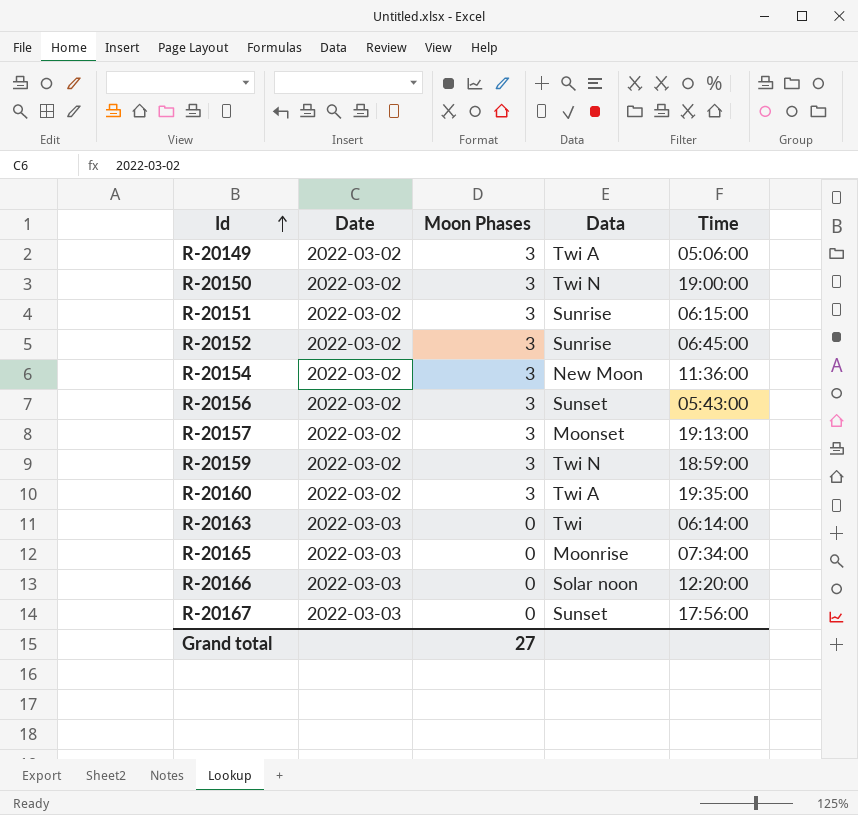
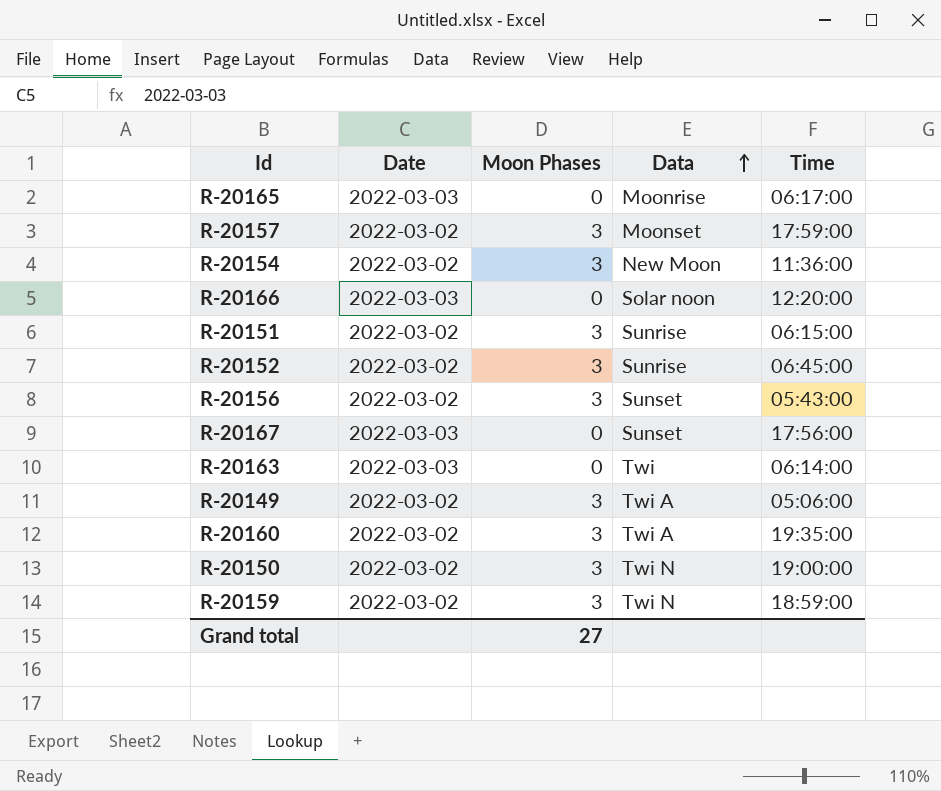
row order: Id ascending -> Data ascending
R-20165 | Time: 07:34:00 -> 06:17:00
R-20157 | Time: 19:13:00 -> 17:59:00

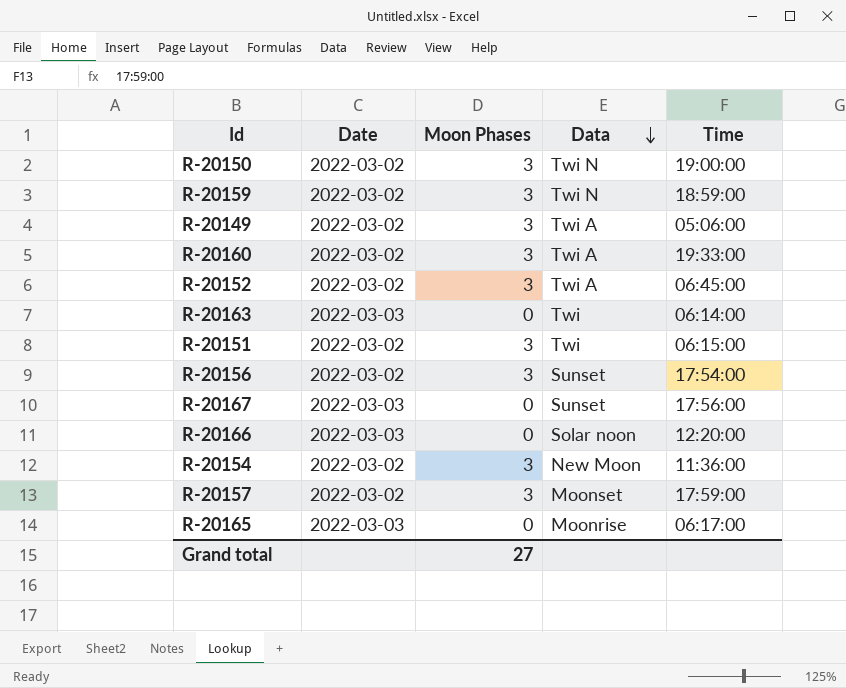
row order: Data ascending -> Data descending
R-20160 | Time: 19:35:00 -> 19:33:00
R-20152 | Data: Sunrise -> Twi A
R-20151 | Data: Sunrise -> Twi
R-20156 | Time: 05:43:00 -> 17:54:00

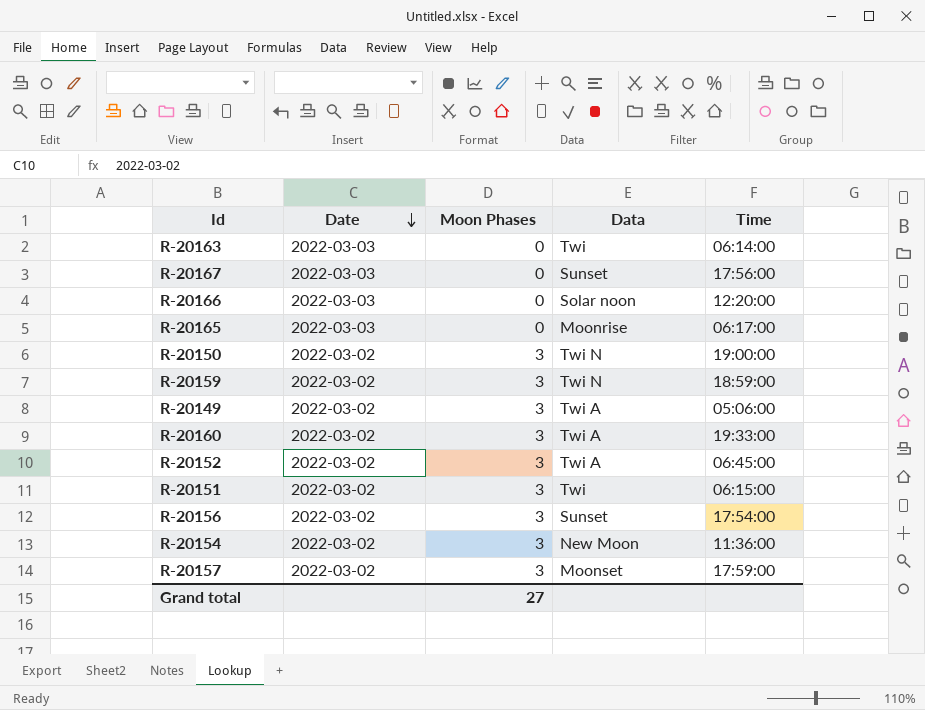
row order: Data descending -> Date descending

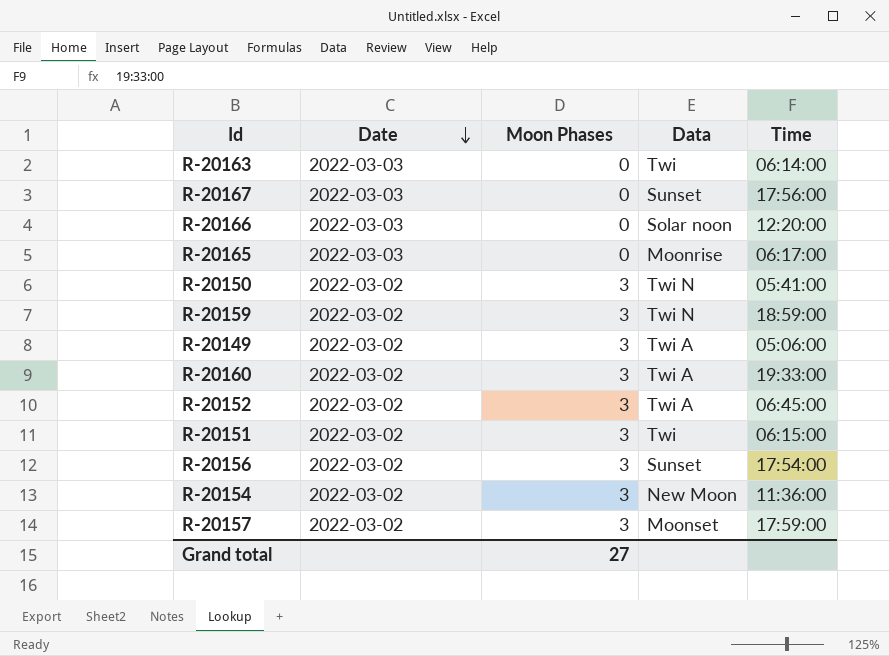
R-20150 | Time: 19:00:00 -> 05:41:00

